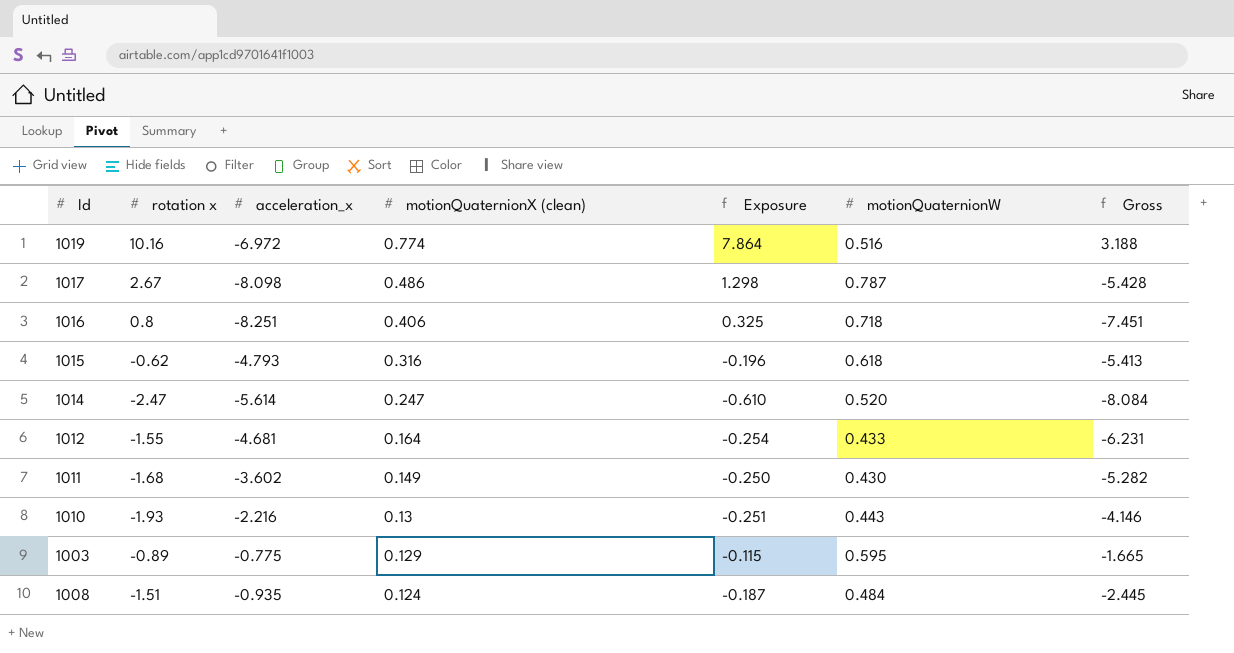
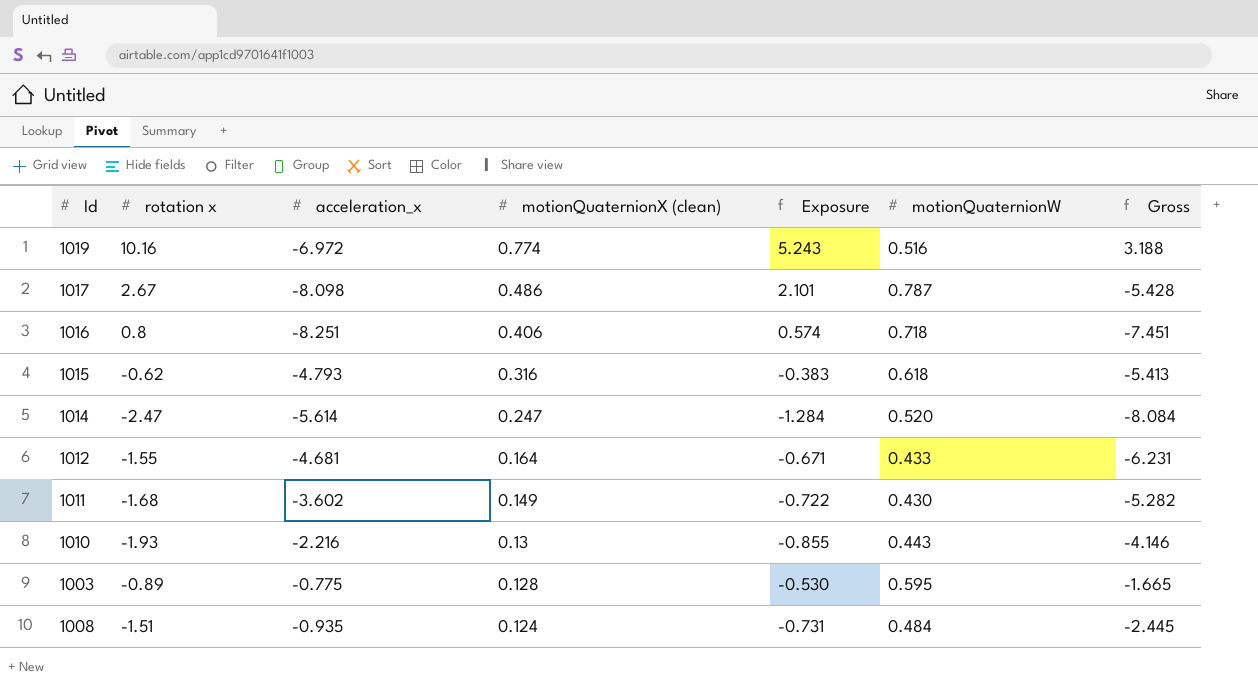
column Exposure | formula: [rotation x] * [motionQuaternionX (clean)] -> [rotation x] * [motionQuaternionW]
1003 | motionQuaternionX (clean): 0.129 -> 0.128

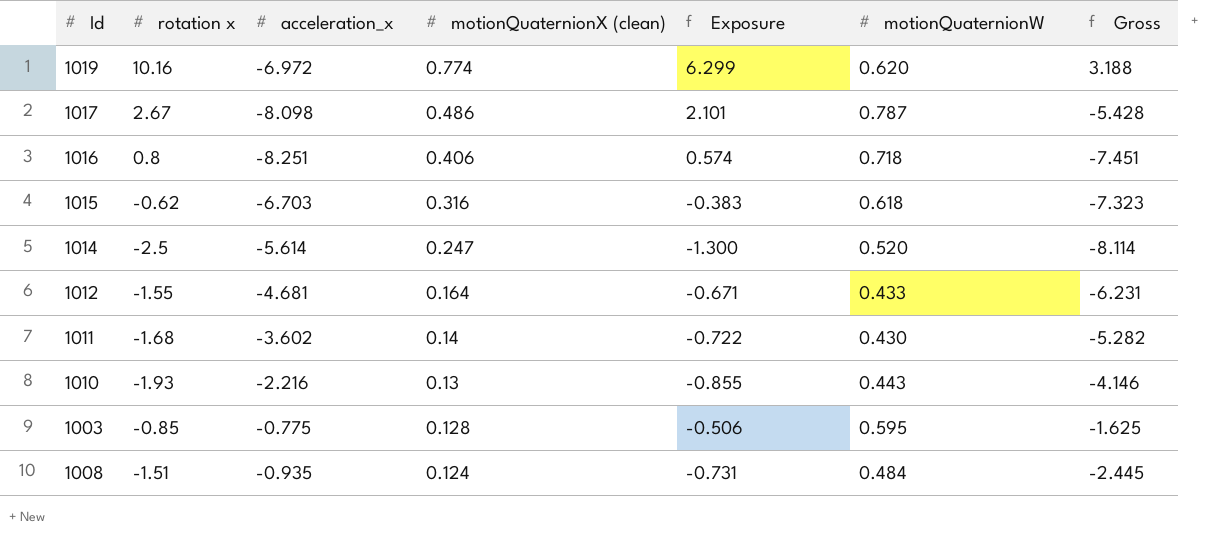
1019 | Exposure: 5.243 -> 6.299
1019 | motionQuaternionW: 0.516 -> 0.620
1015 | acceleration_x: -4.793 -> -6.703
1015 | Gross: -5.413 -> -7.323
1014 | rotation x: -2.47 -> -2.5
1014 | Exposure: -1.284 -> -1.300
1014 | Gross: -8.084 -> -8.114
1011 | motionQuaternionX (clean): 0.149 -> 0.14
1003 | rotation x: -0.89 -> -0.85
1003 | Exposure: -0.530 -> -0.506
1003 | Gross: -1.665 -> -1.625

